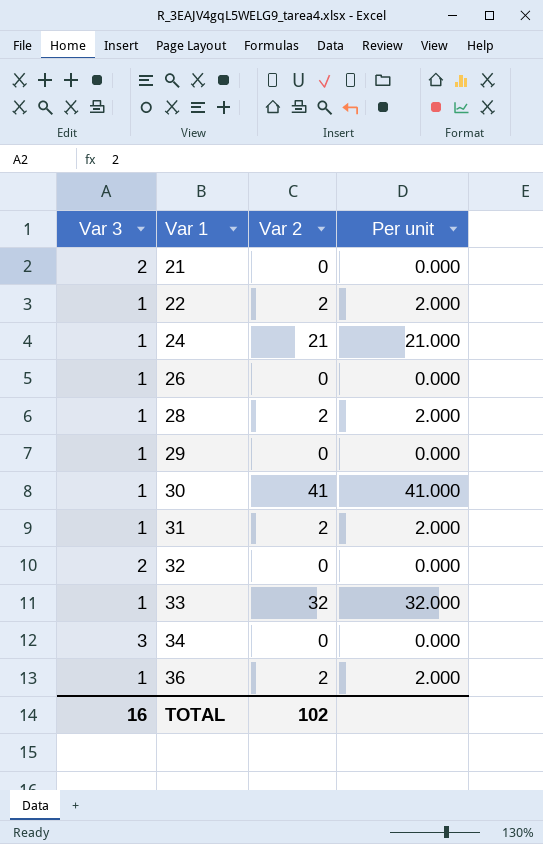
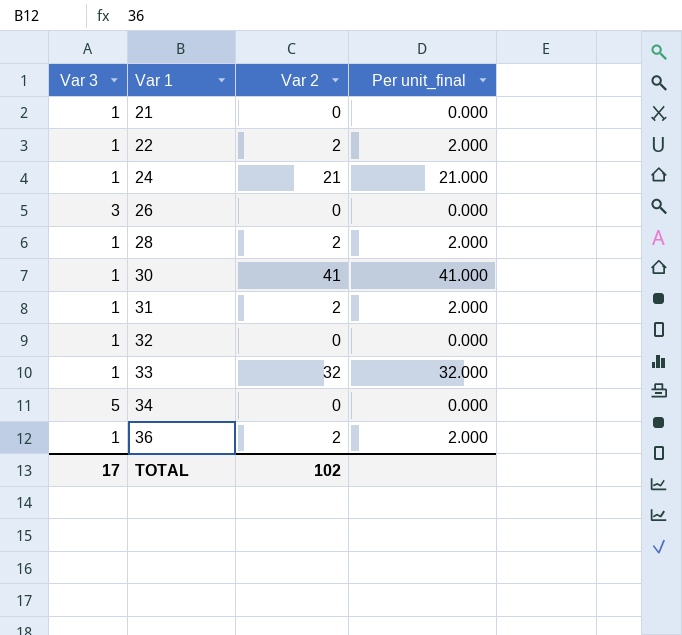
column name: Per unit -> Per unit_final
row 29: 1 | 0 | 0.000 -> none
21 | Var 3: 2 -> 1
26 | Var 3: 1 -> 3
32 | Var 3: 2 -> 1
34 | Var 3: 3 -> 5
TOTAL | Var 3: 16 -> 17

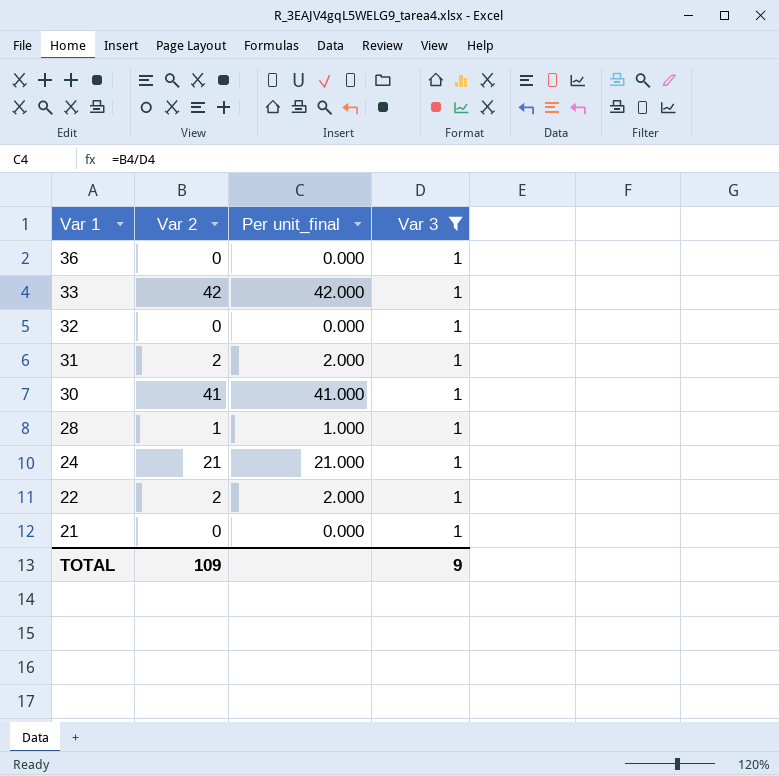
filter: none -> Var 3 = 1
row order: Var 1 ascending -> Var 1 descending
column Var 3 | position: 1 -> 4
36 | Var 2: 2 -> 0
36 | Per unit_final: 2.000 -> 0.000
33 | Var 2: 32 -> 42
33 | Per unit_final: 32.000 -> 42.000
28 | Var 2: 2 -> 1
28 | Per unit_final: 2.000 -> 1.000
TOTAL | Var 2: 102 -> 109
TOTAL | Var 3: 17 -> 9

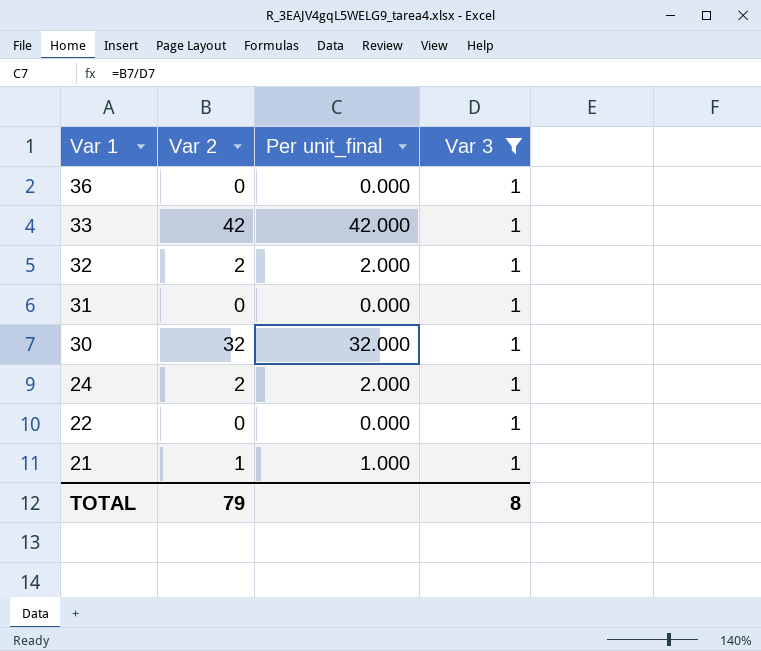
row 28: 1 | 1.000 | 1 -> none
32 | Var 2: 0 -> 2
32 | Per unit_final: 0.000 -> 2.000
31 | Var 2: 2 -> 0
31 | Per unit_final: 2.000 -> 0.000
30 | Var 2: 41 -> 32
30 | Per unit_final: 41.000 -> 32.000
24 | Var 2: 21 -> 2
24 | Per unit_final: 21.000 -> 2.000
22 | Var 2: 2 -> 0
22 | Per unit_final: 2.000 -> 0.000
21 | Var 2: 0 -> 1
21 | Per unit_final: 0.000 -> 1.000
TOTAL | Var 2: 109 -> 79
TOTAL | Var 3: 9 -> 8

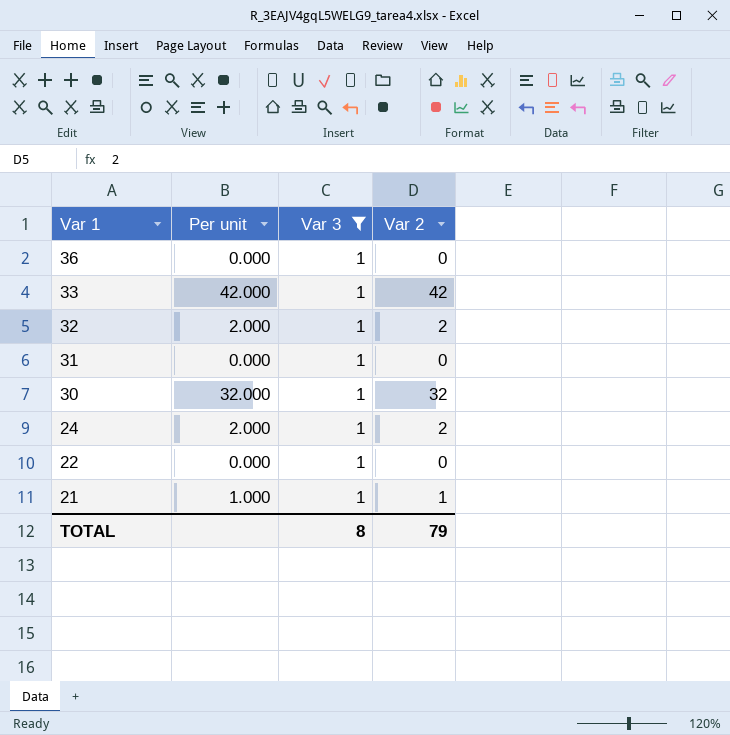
column name: Per unit_final -> Per unit
column Var 2 | position: 2 -> 4

